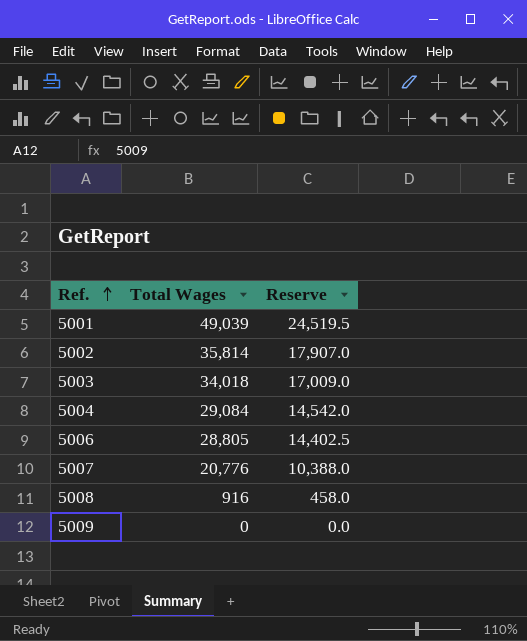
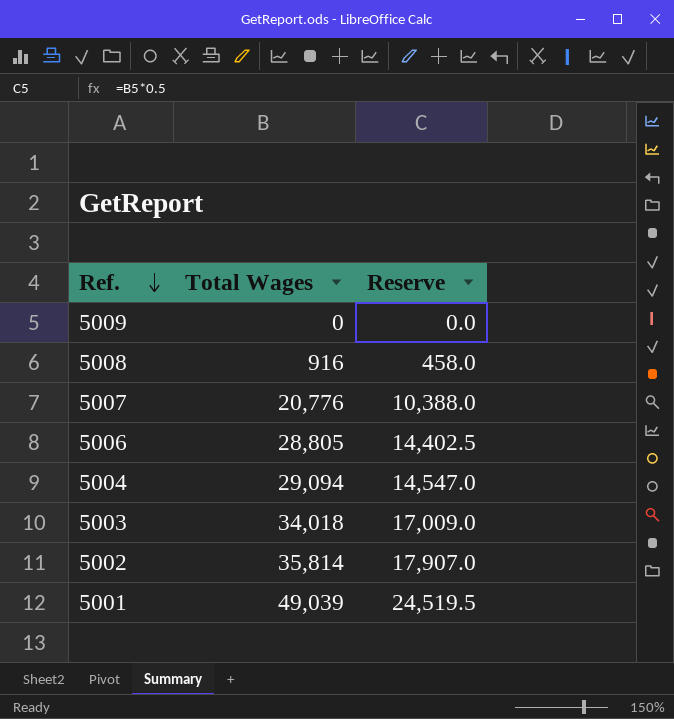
row order: Ref. ascending -> Ref. descending
5004 | Total Wages: 29,084 -> 29,094
5004 | Reserve: 14,542.0 -> 14,547.0

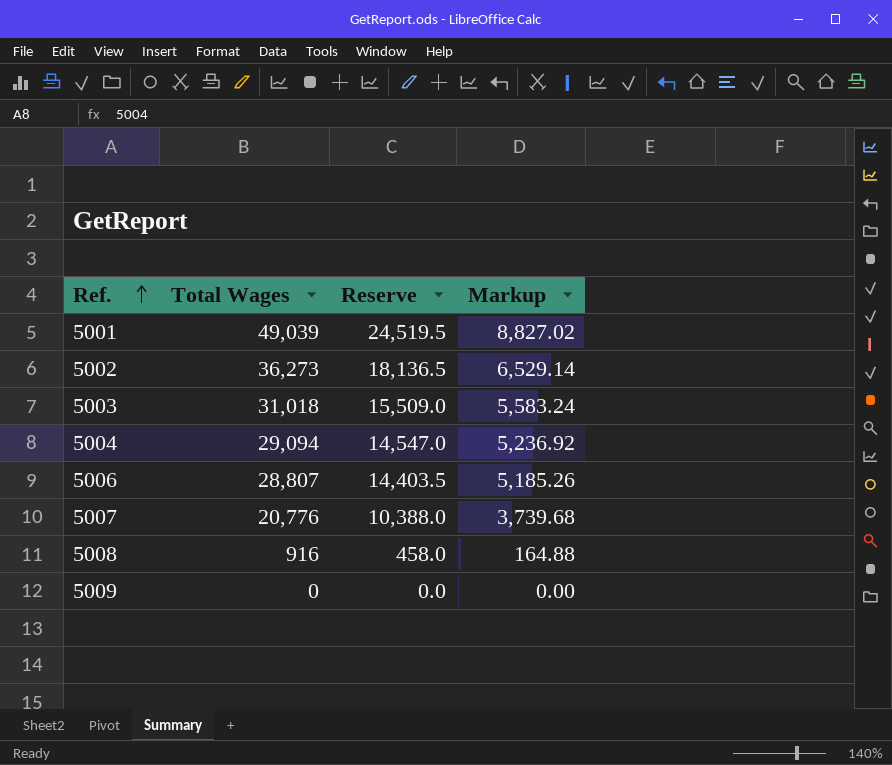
row order: Ref. descending -> Ref. ascending
column Markup | formula: none -> [Total Wages] * 0.18
5002 | Total Wages: 35,814 -> 36,273
5002 | Reserve: 17,907.0 -> 18,136.5
5003 | Total Wages: 34,018 -> 31,018
5003 | Reserve: 17,009.0 -> 15,509.0
5006 | Total Wages: 28,805 -> 28,807
5006 | Reserve: 14,402.5 -> 14,403.5

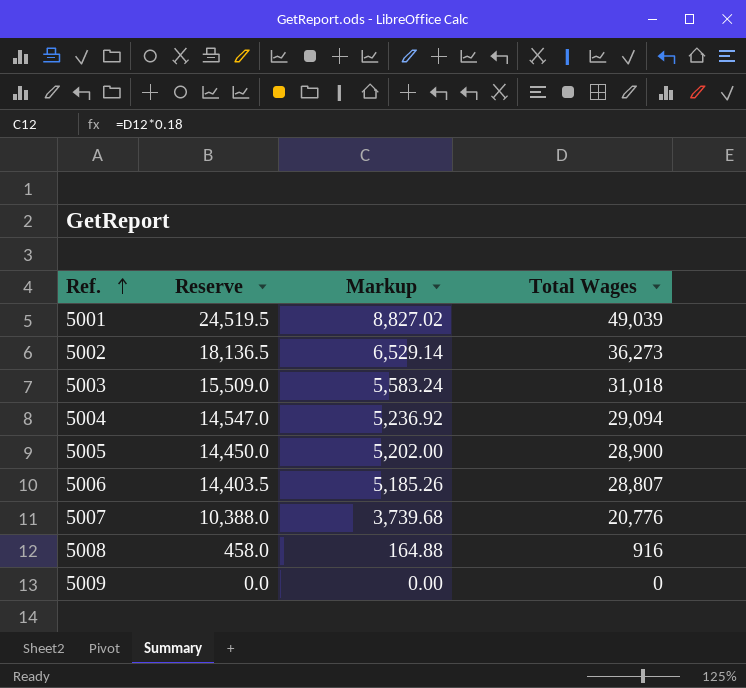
column Total Wages | position: 2 -> 4
row 5005: none -> 14,450.0 | 5,202.00 | 28,900

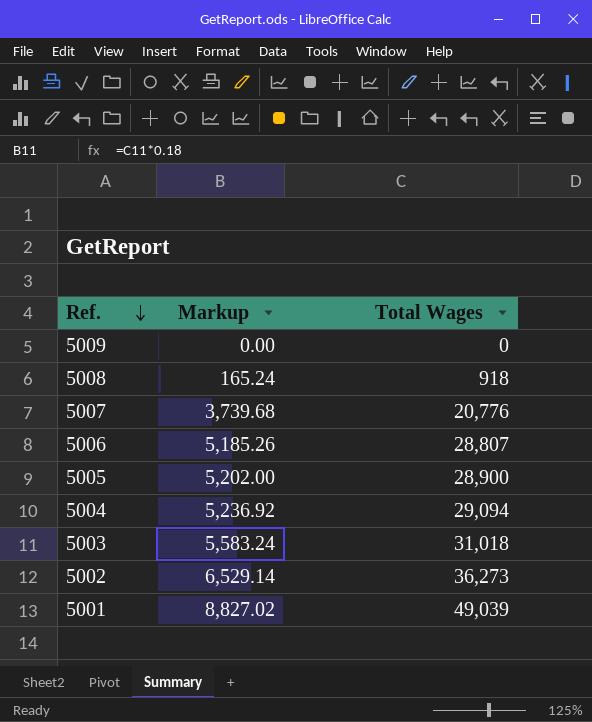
row order: Ref. ascending -> Ref. descending
column Reserve | formula: [Total Wages] * 0.5 -> none
5008 | Markup: 164.88 -> 165.24
5008 | Total Wages: 916 -> 918

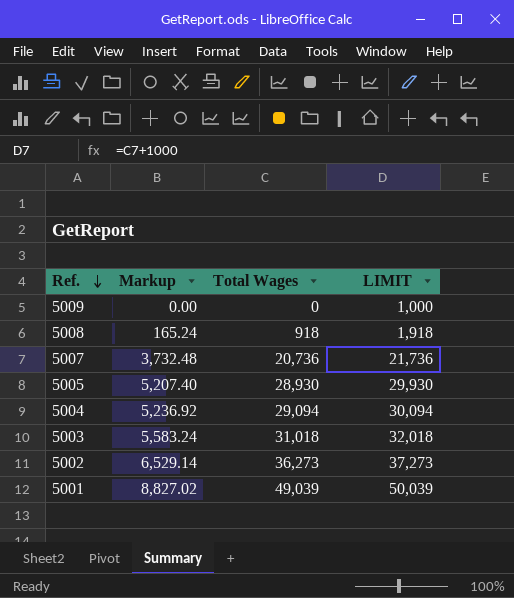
column LIMIT | formula: none -> [Total Wages] + 1000
row 5006: 5,185.26 | 28,807 -> none
5007 | Markup: 3,739.68 -> 3,732.48
5007 | Total Wages: 20,776 -> 20,736
5005 | Markup: 5,202.00 -> 5,207.40
5005 | Total Wages: 28,900 -> 28,930

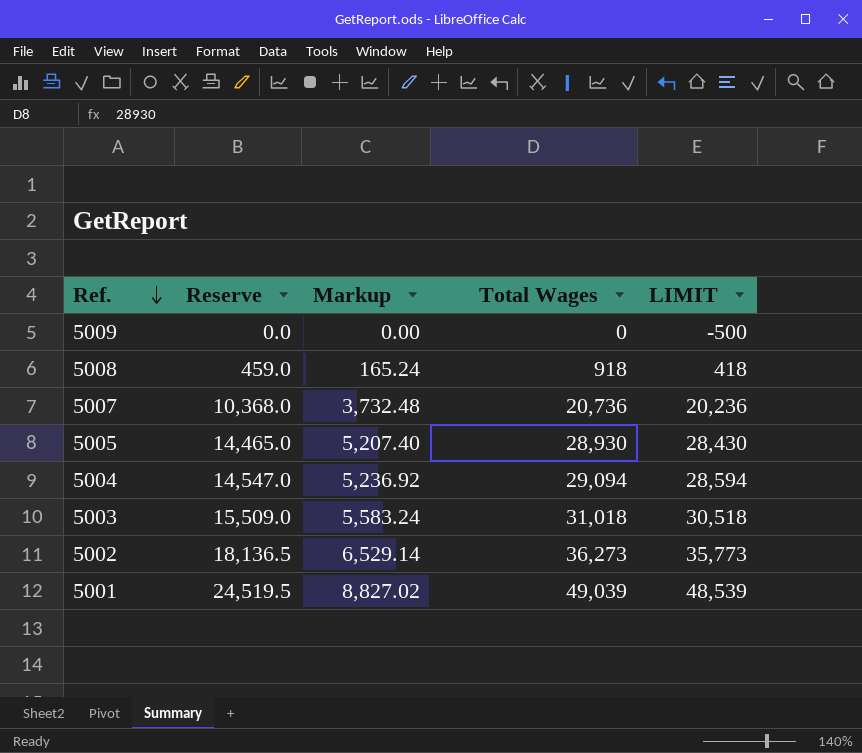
column Reserve | formula: none -> [Total Wages] * 0.5
column LIMIT | formula: [Total Wages] + 1000 -> [Total Wages] - 500

